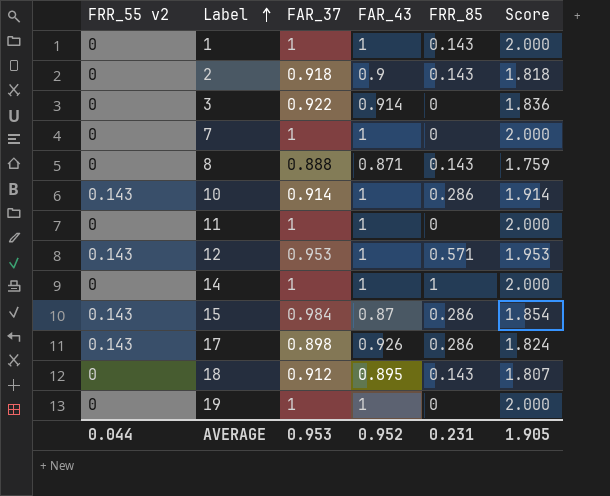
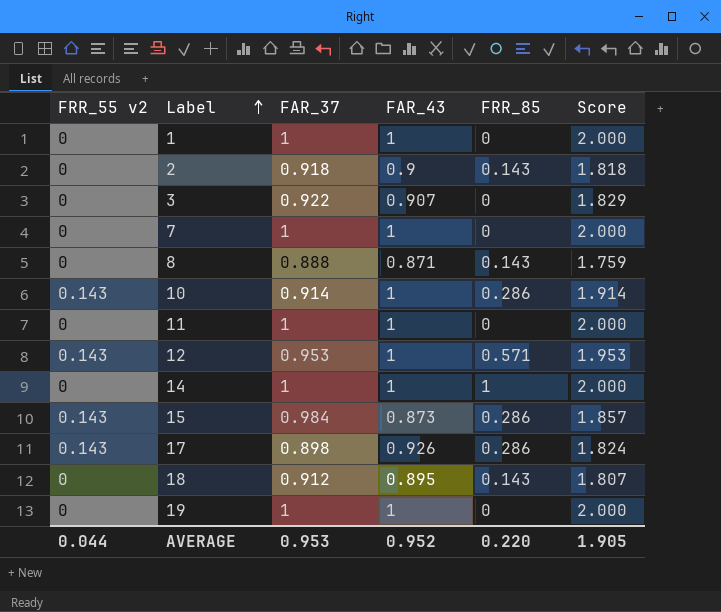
1 | FRR_85: 0.143 -> 0
3 | FAR_43: 0.914 -> 0.907
3 | Score: 1.836 -> 1.829
15 | FAR_43: 0.87 -> 0.873
15 | Score: 1.854 -> 1.857
AVERAGE | FRR_85: 0.231 -> 0.220

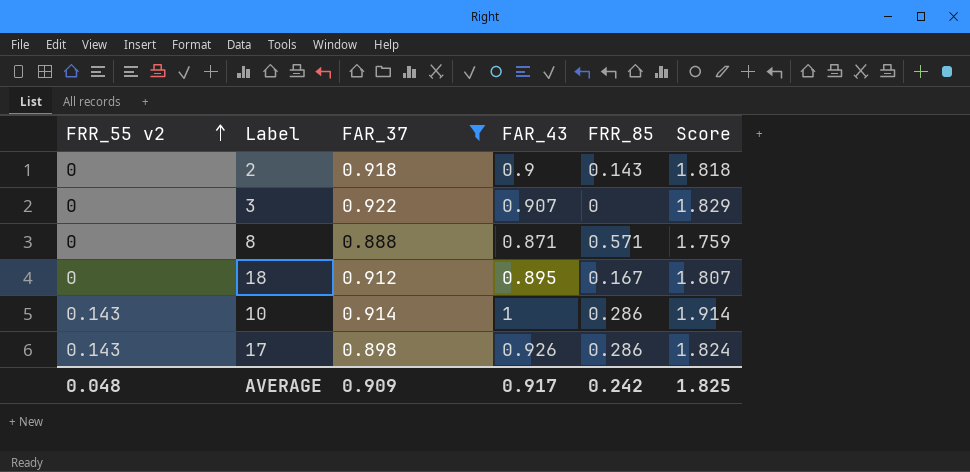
filter: none -> FAR_37 <= 0.922
row order: Label ascending -> FRR_55 v2 ascending
8 | FRR_85: 0.143 -> 0.571
18 | FRR_85: 0.143 -> 0.167
AVERAGE | FRR_55 v2: 0.044 -> 0.048
AVERAGE | FAR_37: 0.953 -> 0.909
AVERAGE | FAR_43: 0.952 -> 0.917
AVERAGE | FRR_85: 0.220 -> 0.242
AVERAGE | Score: 1.905 -> 1.825

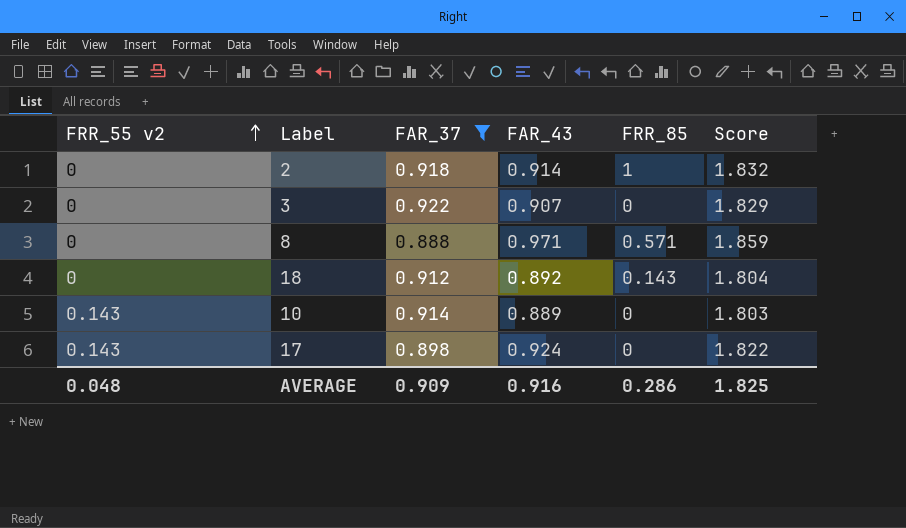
2 | FAR_43: 0.9 -> 0.914
2 | FRR_85: 0.143 -> 1
2 | Score: 1.818 -> 1.832
8 | FAR_43: 0.871 -> 0.971
8 | Score: 1.759 -> 1.859
18 | FAR_43: 0.895 -> 0.892
18 | FRR_85: 0.167 -> 0.143
18 | Score: 1.807 -> 1.804
10 | FAR_43: 1 -> 0.889
10 | FRR_85: 0.286 -> 0
10 | Score: 1.914 -> 1.803
17 | FAR_43: 0.926 -> 0.924
17 | FRR_85: 0.286 -> 0
17 | Score: 1.824 -> 1.822
AVERAGE | FAR_43: 0.917 -> 0.916
AVERAGE | FRR_85: 0.242 -> 0.286

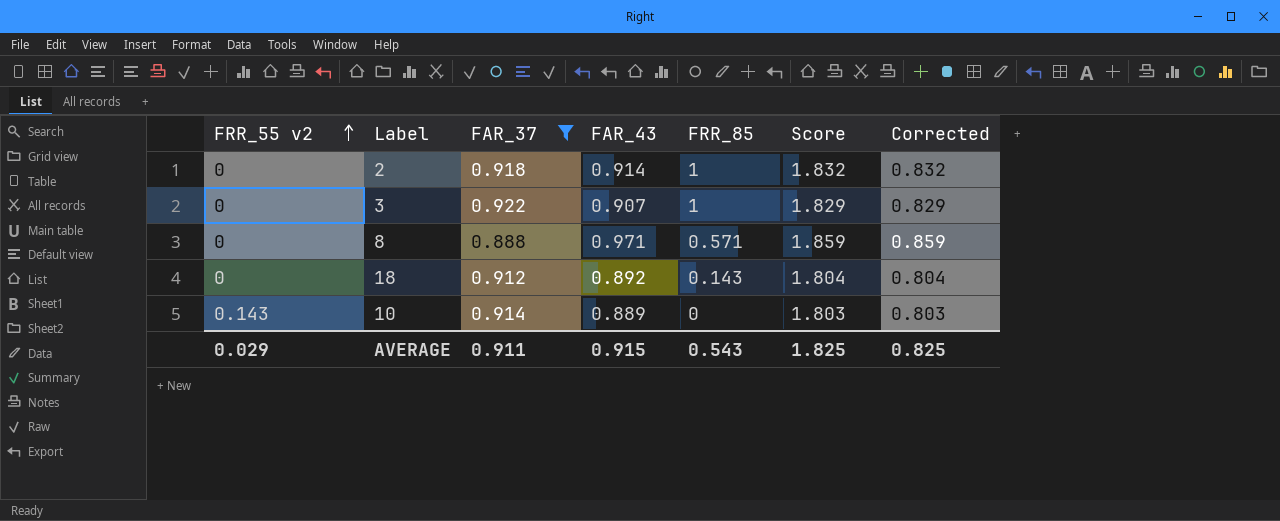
column Corrected | formula: none -> [Score] - 1
row 17: 0.143 | 0.898 | 0.924 | 0 | 1.822 -> none
3 | FRR_85: 0 -> 1
AVERAGE | FRR_55 v2: 0.048 -> 0.029
AVERAGE | FAR_37: 0.909 -> 0.911
AVERAGE | FAR_43: 0.916 -> 0.915
AVERAGE | FRR_85: 0.286 -> 0.543

